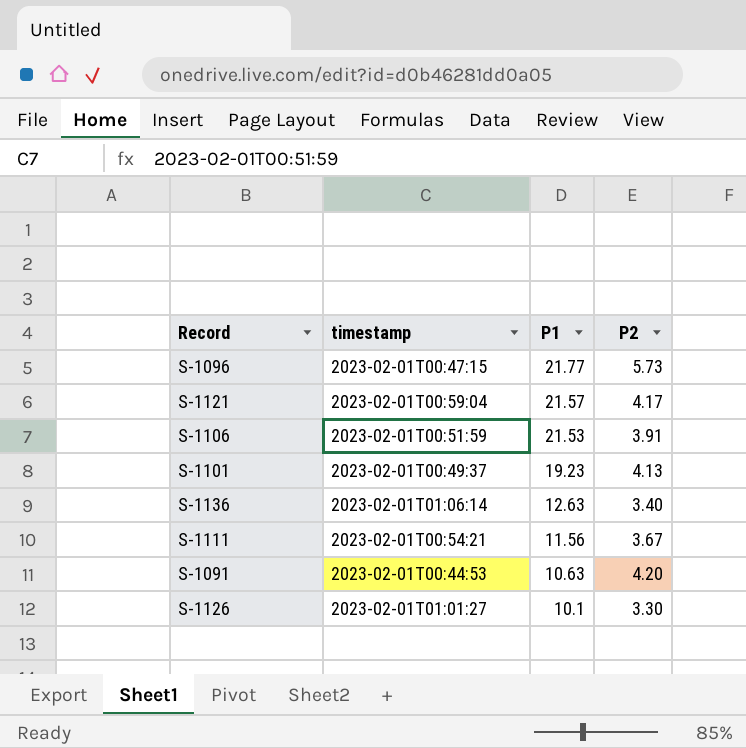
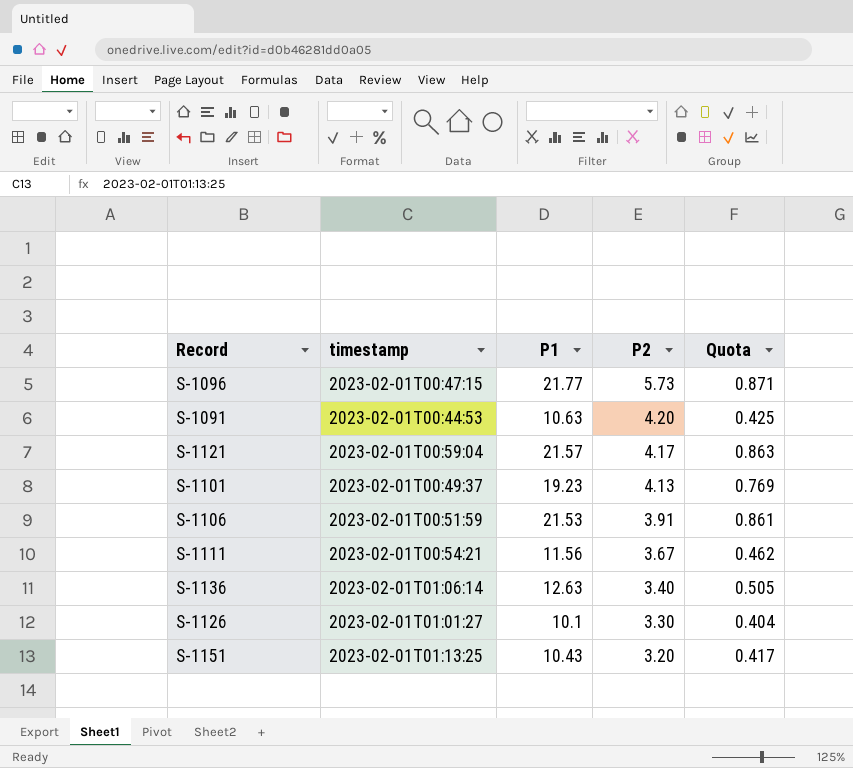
row order: P1 descending -> P2 descending
column Quota | formula: none -> [P1] * 0.04
row S-1151: none -> 2023-02-01T01:13:25 | 10.43 | 3.20 | 0.417

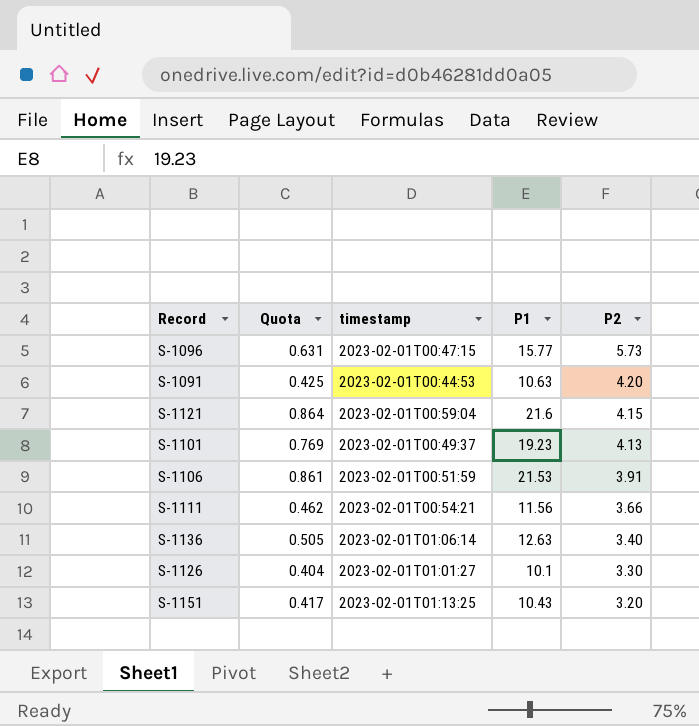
column Quota | position: 5 -> 2
S-1096 | Quota: 0.871 -> 0.631
S-1096 | P1: 21.77 -> 15.77
S-1121 | Quota: 0.863 -> 0.864
S-1121 | P1: 21.57 -> 21.6
S-1121 | P2: 4.17 -> 4.15
S-1111 | P2: 3.67 -> 3.66

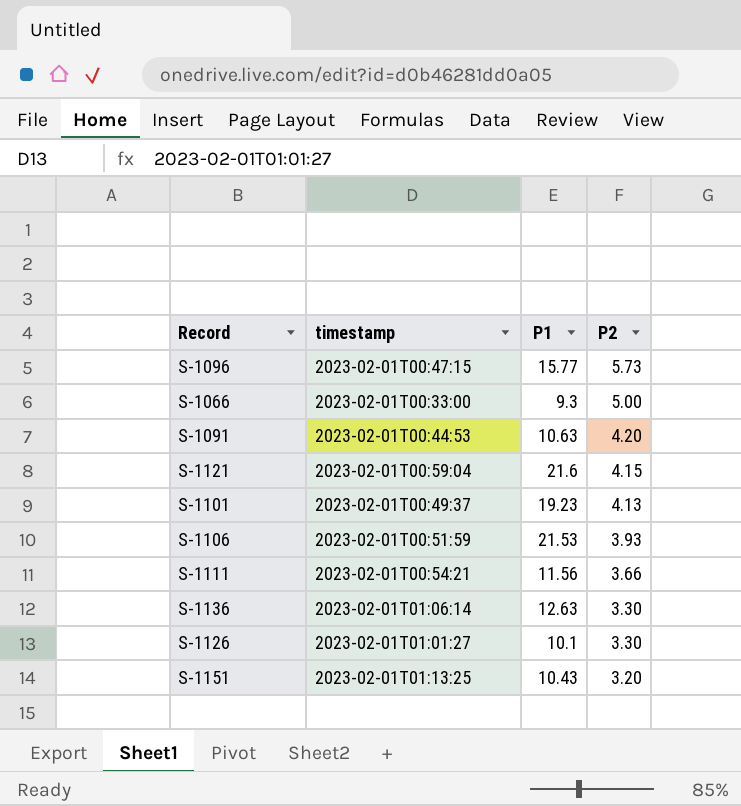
column Quota | formula: [P1] * 0.04 -> none
row S-1066: none -> 2023-02-01T00:33:00 | 9.3 | 5.00
S-1106 | P2: 3.91 -> 3.93
S-1136 | P2: 3.40 -> 3.30

